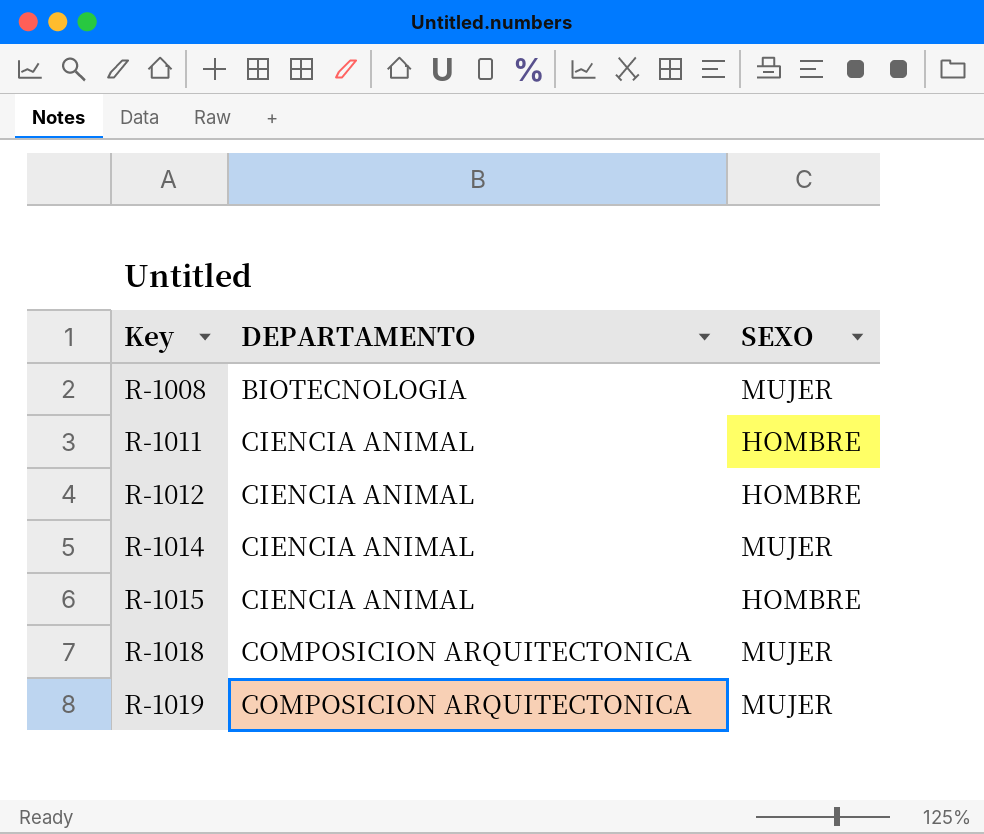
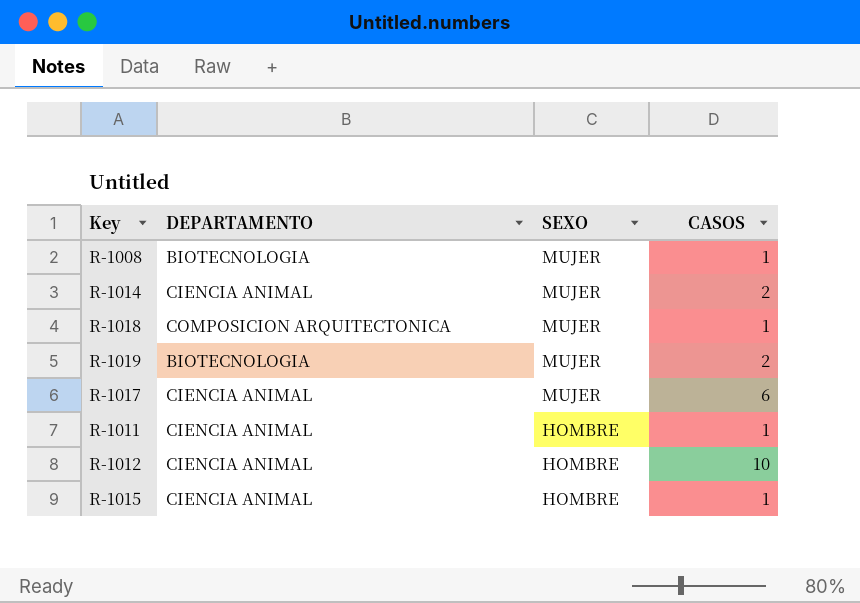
row order: Key ascending -> SEXO descending
column CASOS | position: none -> 4
R-1019 | DEPARTAMENTO: COMPOSICION ARQUITECTONICA -> BIOTECNOLOGIA
row R-1017: none -> CIENCIA ANIMAL | MUJER | 6

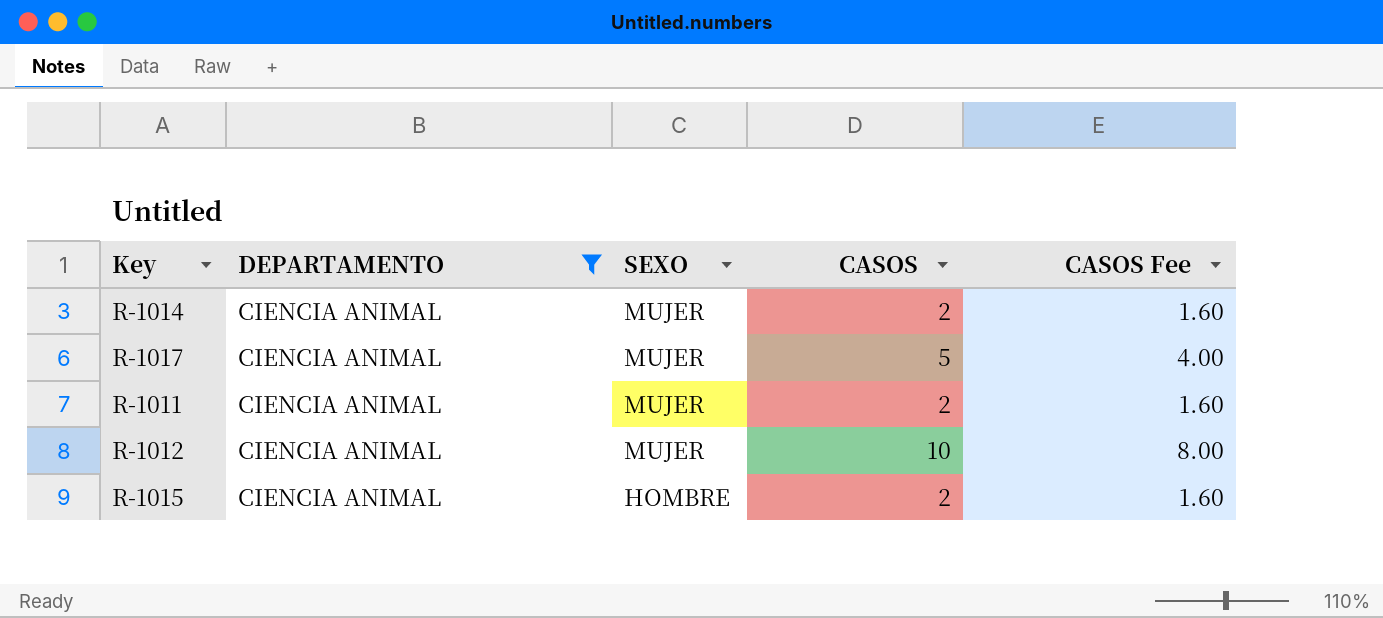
filter: none -> DEPARTAMENTO = CIENCIA ANIMAL
column CASOS Fee | formula: none -> [CASOS] * 0.8
R-1017 | CASOS: 6 -> 5
R-1011 | SEXO: HOMBRE -> MUJER
R-1011 | CASOS: 1 -> 2
R-1012 | SEXO: HOMBRE -> MUJER
R-1015 | CASOS: 1 -> 2

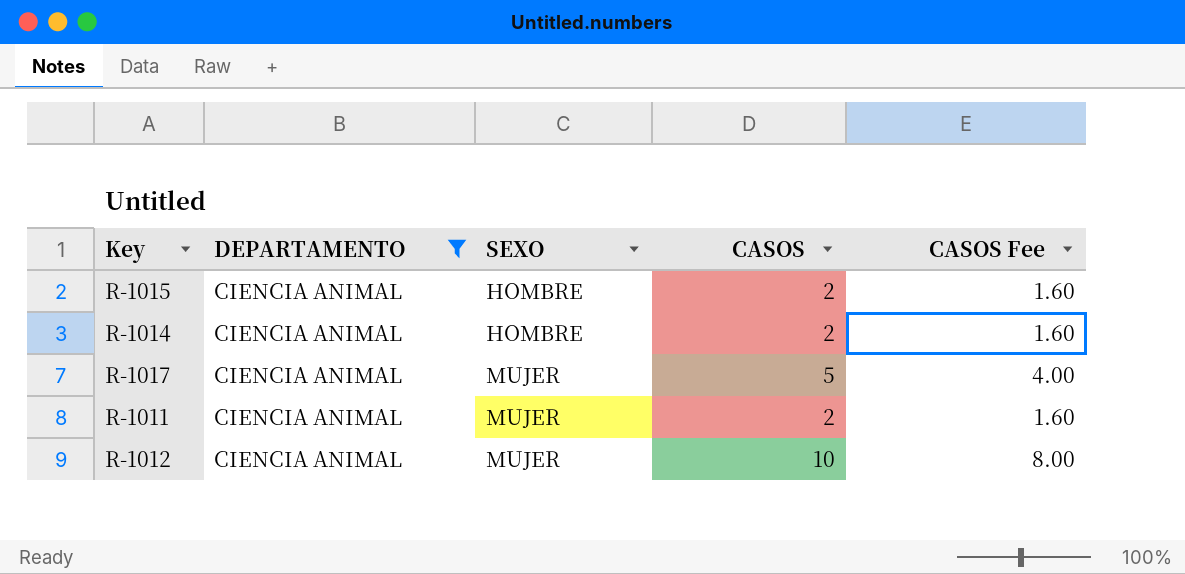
row order: SEXO descending -> SEXO ascending
R-1014 | SEXO: MUJER -> HOMBRE

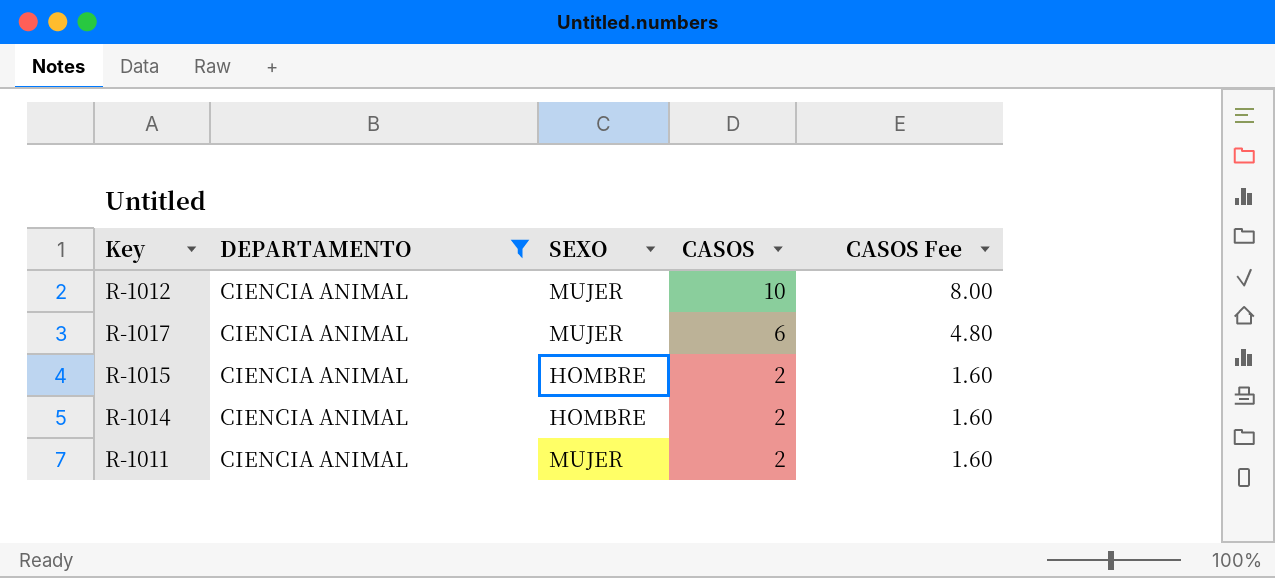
row order: SEXO ascending -> CASOS descending
R-1017 | CASOS: 5 -> 6
R-1017 | CASOS Fee: 4.00 -> 4.80

